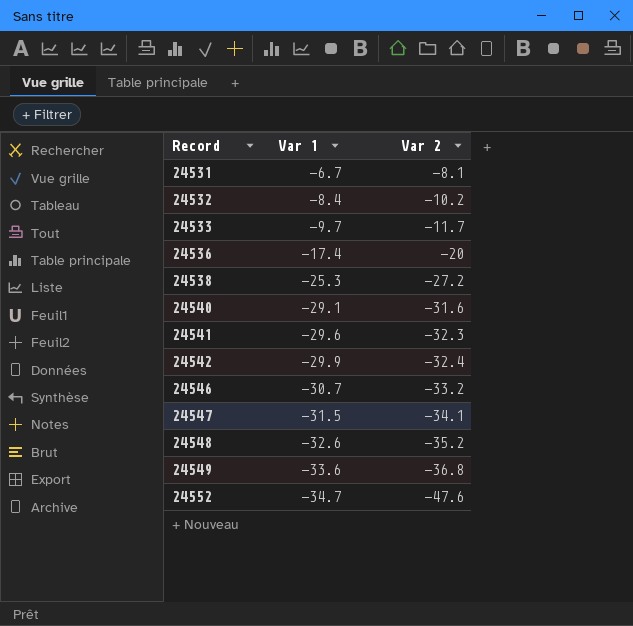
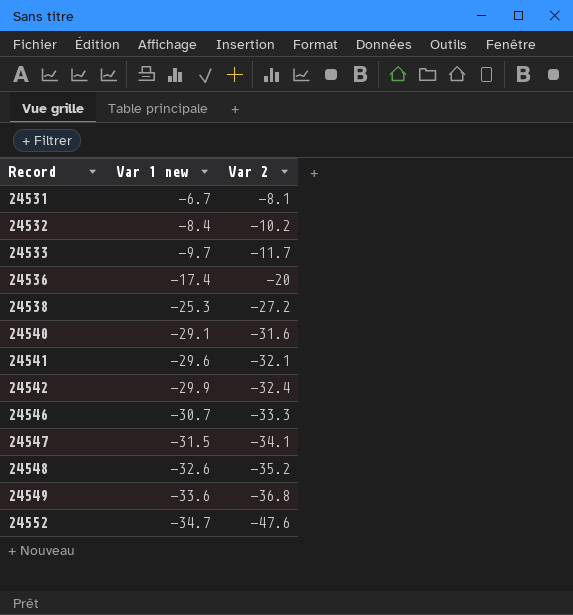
column name: Var 1 -> Var 1 new
24541 | Var 2: -32.3 -> -32.1
24546 | Var 2: -33.2 -> -33.3

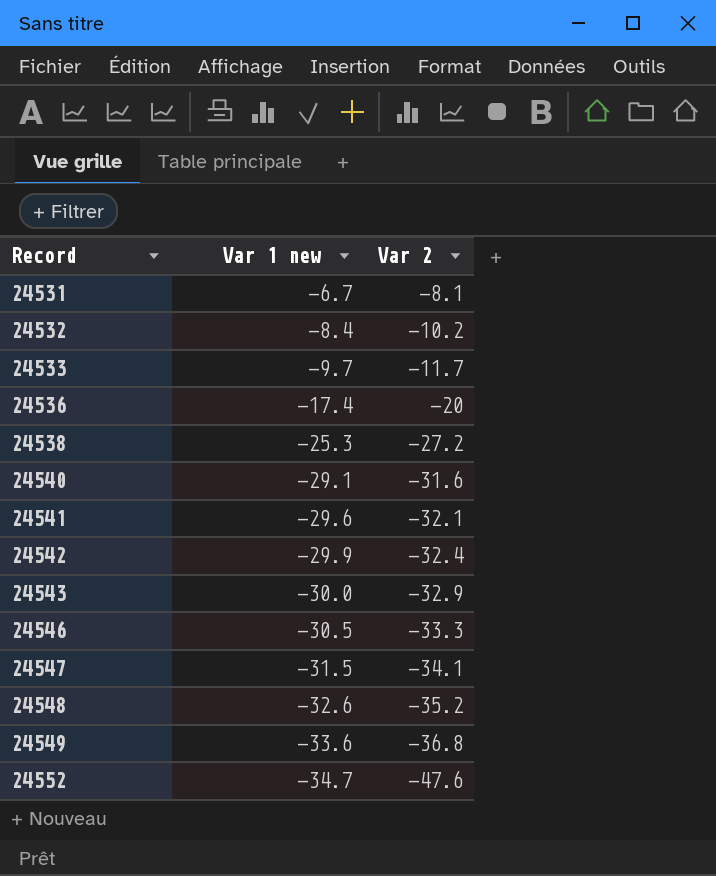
row 24543: none -> -30.0 | -32.9
24546 | Var 1 new: -30.7 -> -30.5

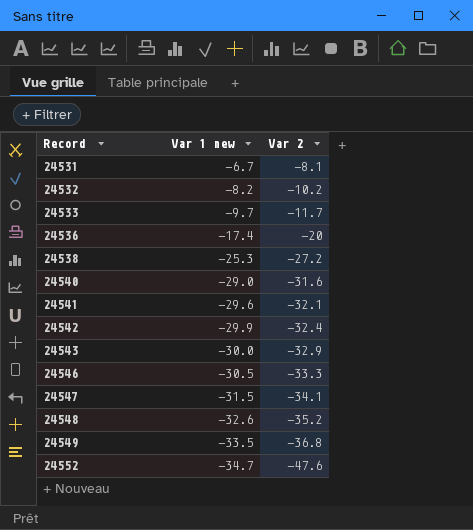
24532 | Var 1 new: -8.4 -> -8.2
24540 | Var 1 new: -29.1 -> -29.0
24549 | Var 1 new: -33.6 -> -33.5

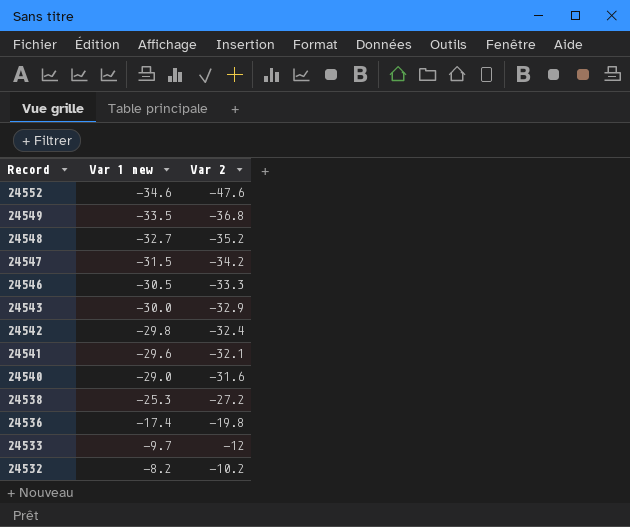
row order: Record ascending -> Record descending
row 24531: -6.7 | -8.1 -> none
24552 | Var 1 new: -34.7 -> -34.6
24548 | Var 1 new: -32.6 -> -32.7
24547 | Var 2: -34.1 -> -34.2
24542 | Var 1 new: -29.9 -> -29.8
24536 | Var 2: -20 -> -19.8
24533 | Var 2: -11.7 -> -12

